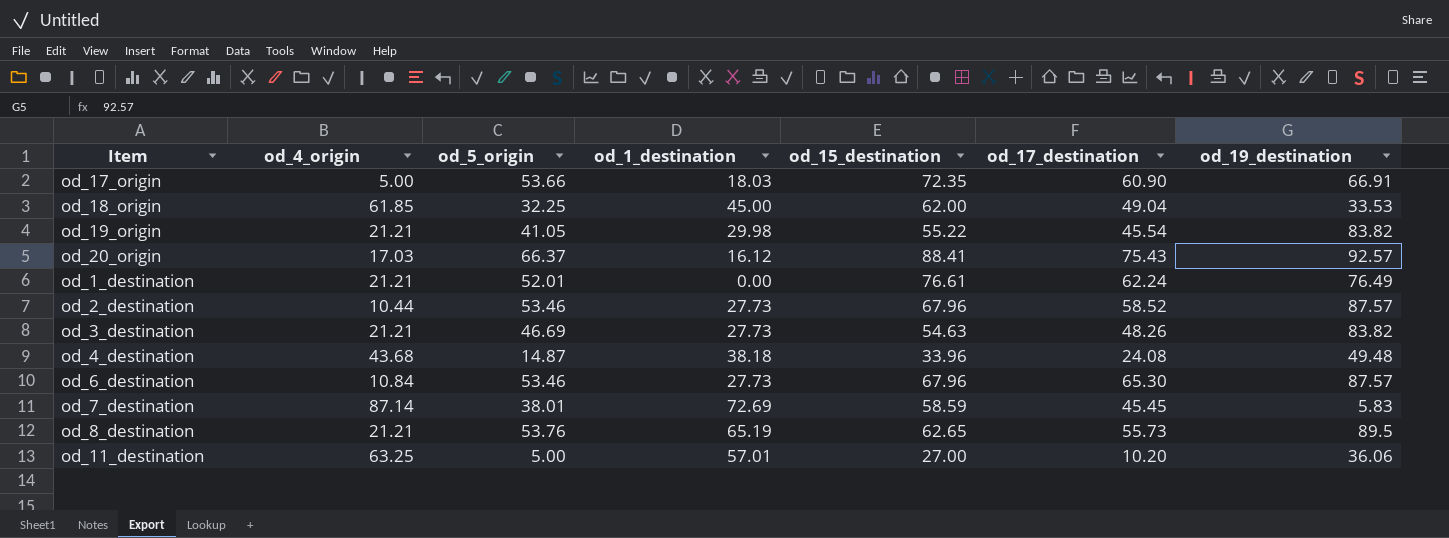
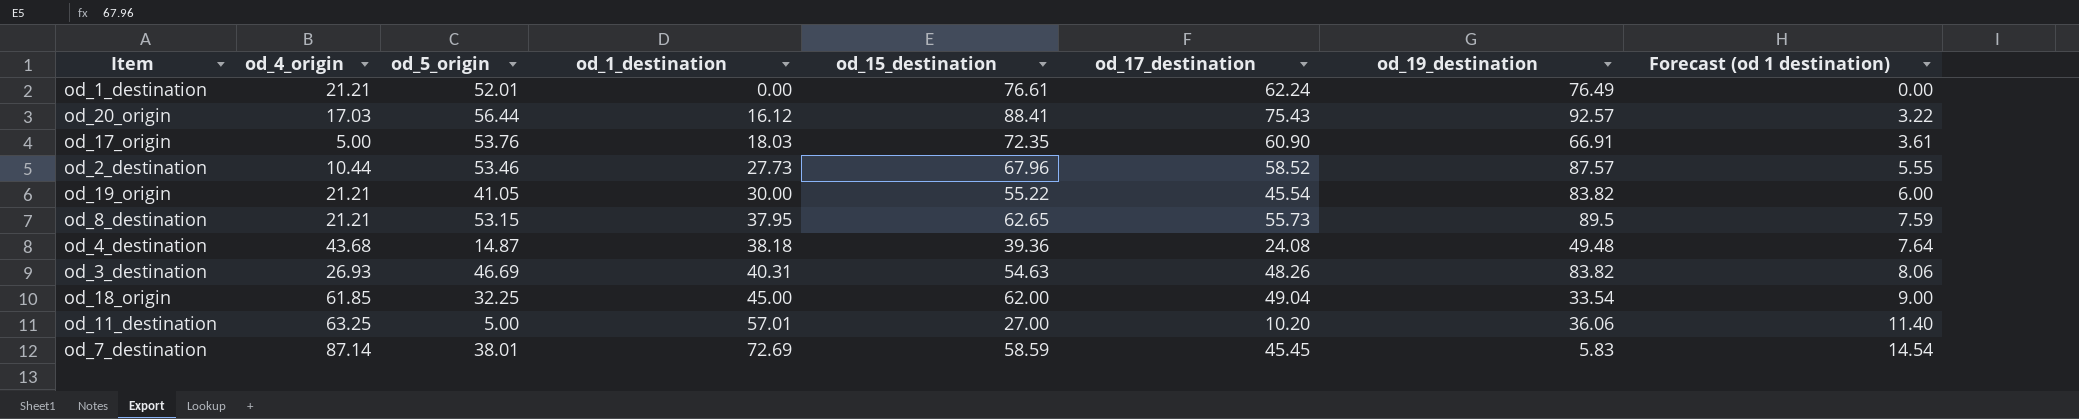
row order: none -> od_1_destination ascending
column Forecast (od 1 destination) | formula: none -> [od_1_destination] * 0.2
row od_6_destination: 10.84 | 53.46 | 27.73 | 67.96 | 65.30 | 87.57 -> none
od_20_origin | od_5_origin: 66.37 -> 56.44
od_17_origin | od_5_origin: 53.66 -> 53.76
od_19_origin | od_1_destination: 29.98 -> 30.00
od_8_destination | od_5_origin: 53.76 -> 53.15
od_8_destination | od_1_destination: 65.19 -> 37.95
od_4_destination | od_15_destination: 33.96 -> 39.36
od_3_destination | od_4_origin: 21.21 -> 26.93
od_3_destination | od_1_destination: 27.73 -> 40.31
od_18_origin | od_19_destination: 33.53 -> 33.54

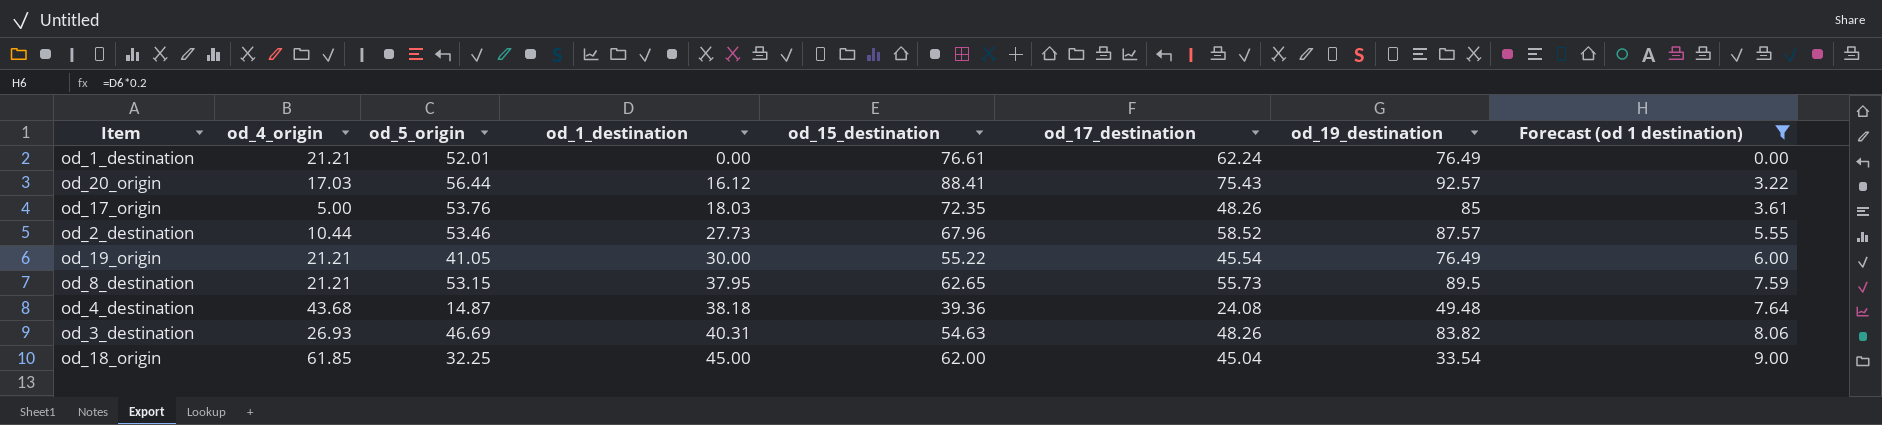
filter: none -> Forecast (od 1 destination) <= 9.00
od_17_origin | od_17_destination: 60.90 -> 48.26
od_17_origin | od_19_destination: 66.91 -> 85
od_19_origin | od_19_destination: 83.82 -> 76.49
od_18_origin | od_17_destination: 49.04 -> 45.04

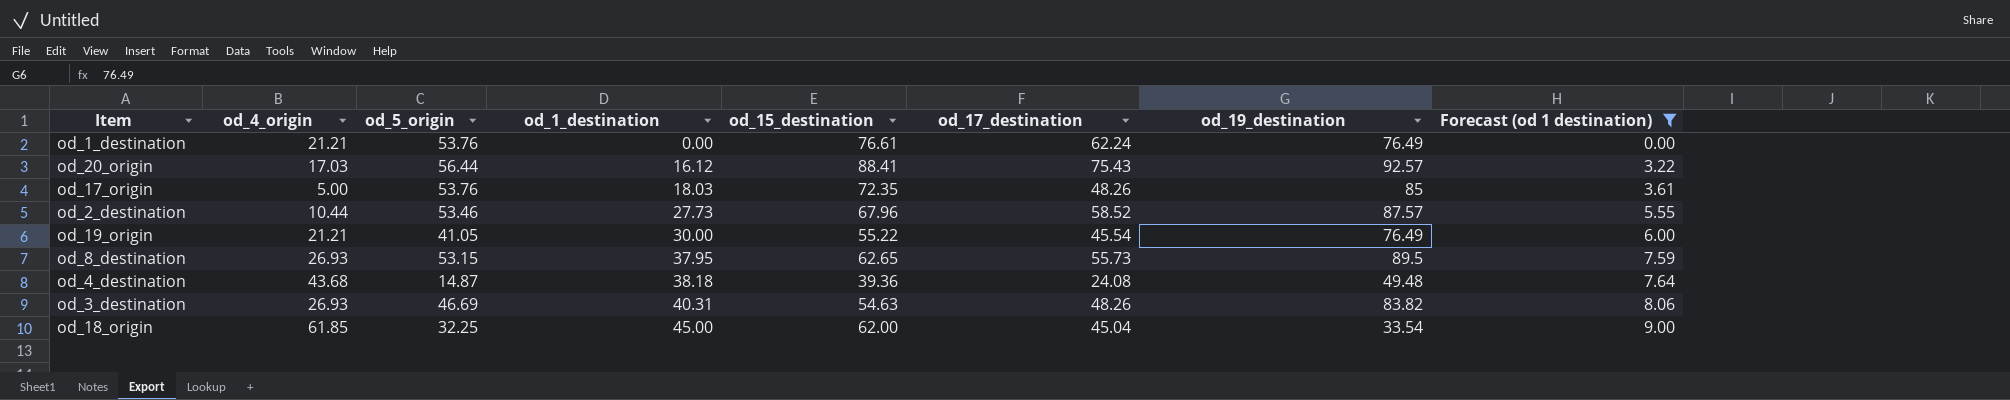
od_1_destination | od_5_origin: 52.01 -> 53.76
od_8_destination | od_4_origin: 21.21 -> 26.93

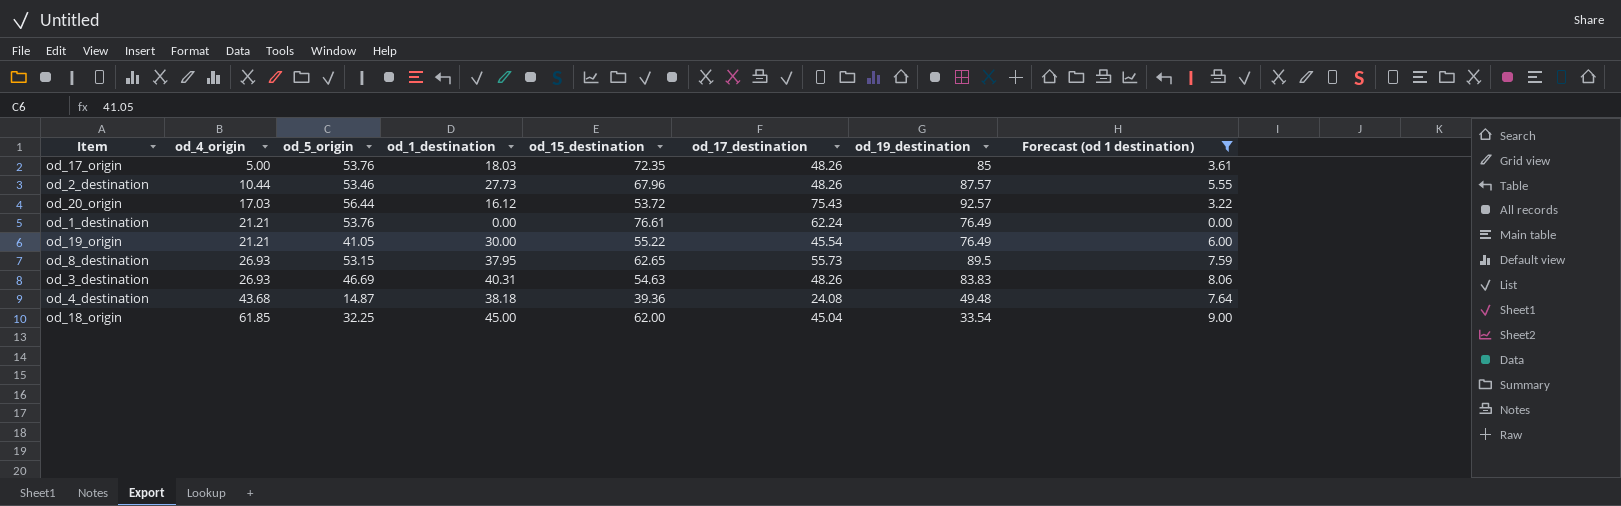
row order: od_1_destination ascending -> od_4_origin ascending
od_2_destination | od_17_destination: 58.52 -> 48.26
od_20_origin | od_15_destination: 88.41 -> 53.72
od_3_destination | od_19_destination: 83.82 -> 83.83

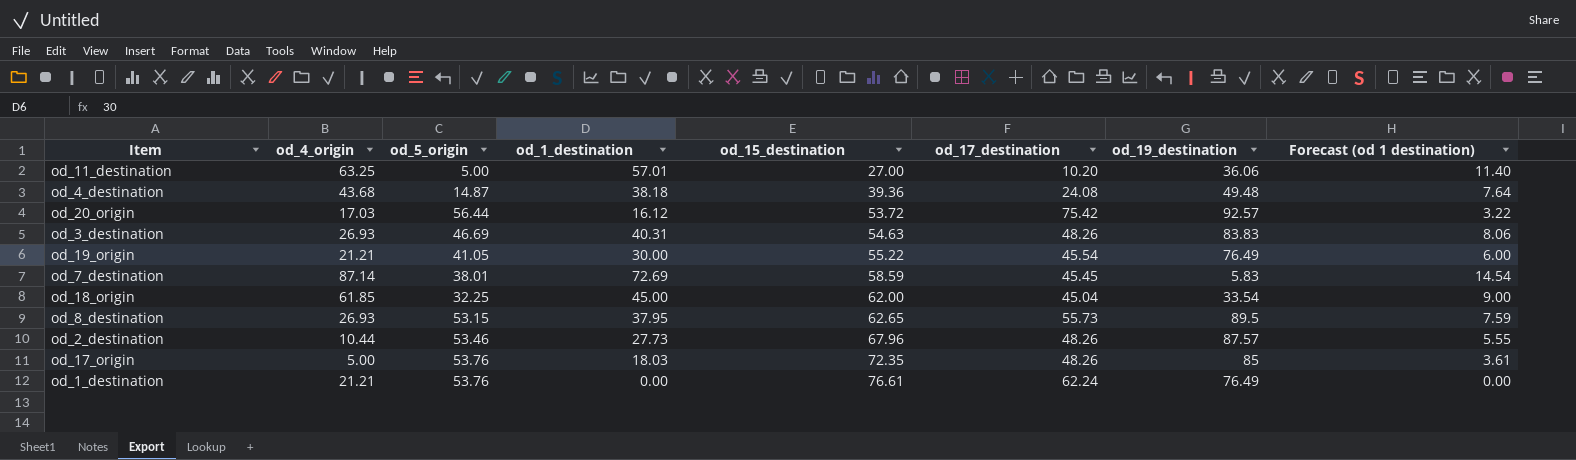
filter: Forecast (od 1 destination) <= 9.00 -> none
row order: od_4_origin ascending -> od_15_destination ascending
od_20_origin | od_17_destination: 75.43 -> 75.42

